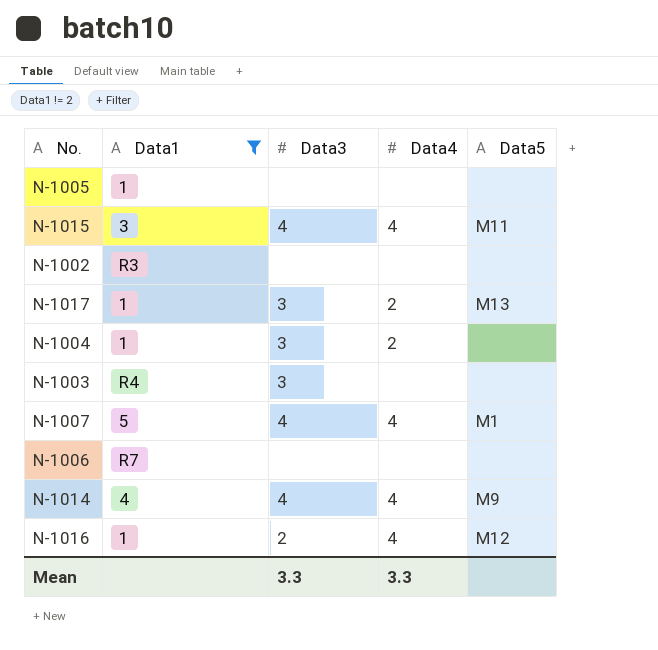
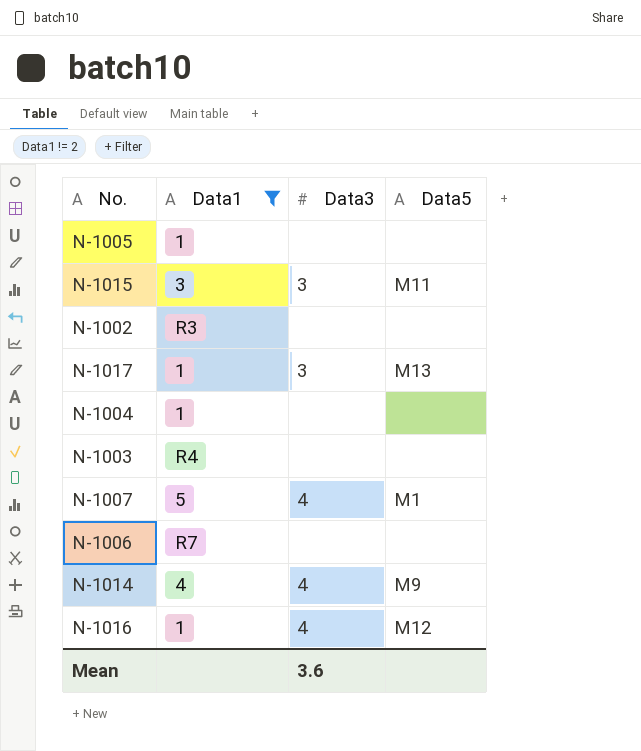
column Data4 | position: 4 -> none
N-1015 | Data3: 4 -> 3
N-1004 | Data3: 3 -> none
N-1003 | Data3: 3 -> none
N-1016 | Data3: 2 -> 4
Mean | Data3: 3.3 -> 3.6

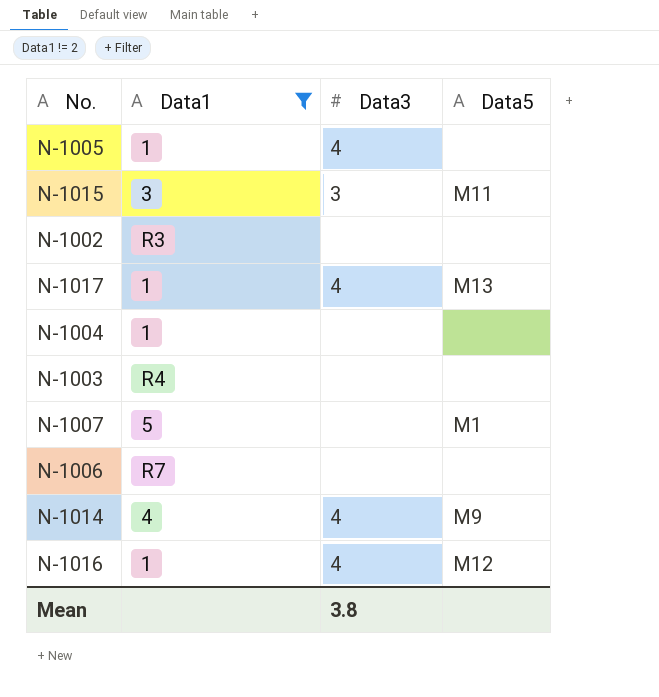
N-1005 | Data3: none -> 4
N-1017 | Data3: 3 -> 4
N-1007 | Data3: 4 -> none
Mean | Data3: 3.6 -> 3.8

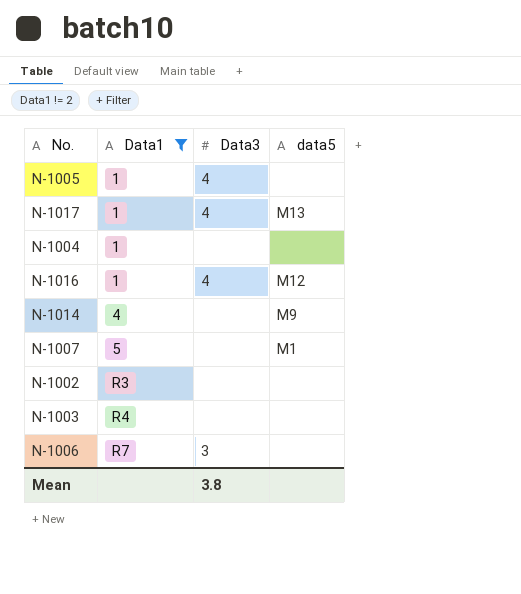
row order: none -> Data1 ascending
column name: Data5 -> data5
row N-1015: 3 | 3 | M11 -> none
N-1014 | Data3: 4 -> none
N-1006 | Data3: none -> 3

